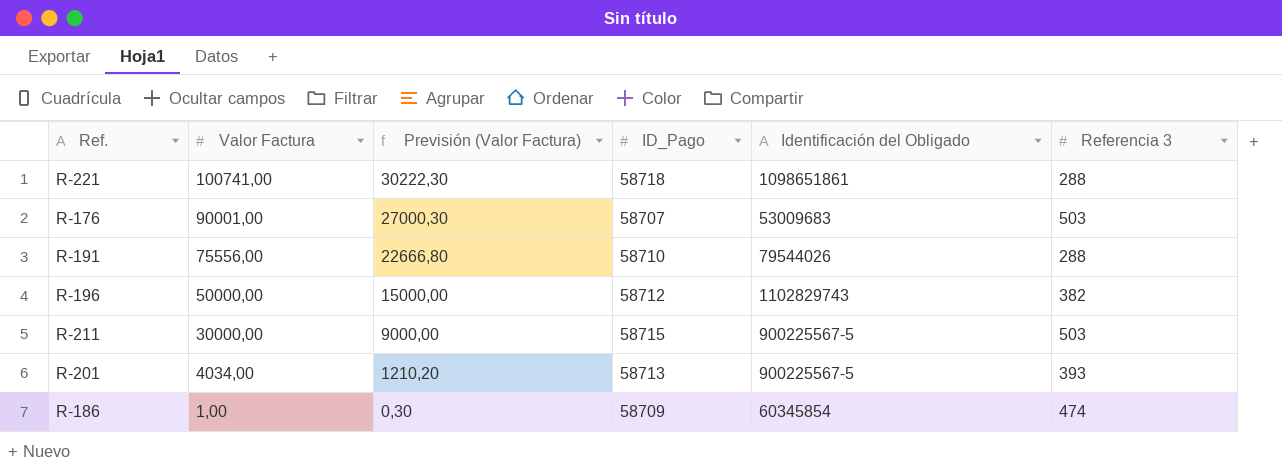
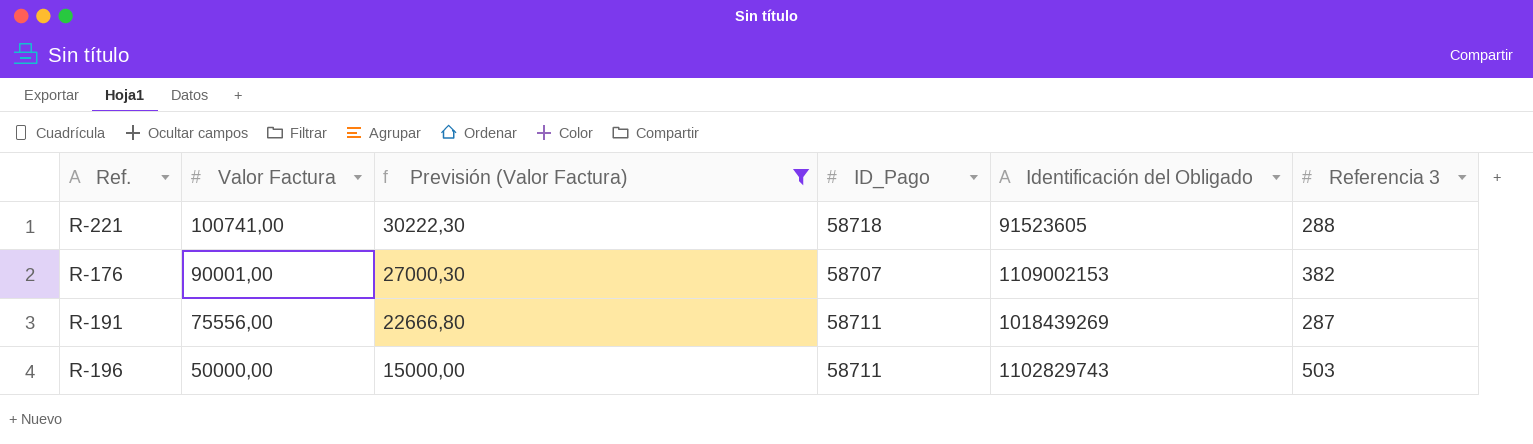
filter: none -> Previsión (Valor Factura) >= 15000,00
R-221 | Identificación del Obligado: 1098651861 -> 91523605
R-176 | Identificación del Obligado: 53009683 -> 1109002153
R-176 | Referencia 3: 503 -> 382
R-191 | ID_Pago: 58710 -> 58711
R-191 | Identificación del Obligado: 79544026 -> 1018439269
R-191 | Referencia 3: 288 -> 287
R-196 | ID_Pago: 58712 -> 58711
R-196 | Referencia 3: 382 -> 503

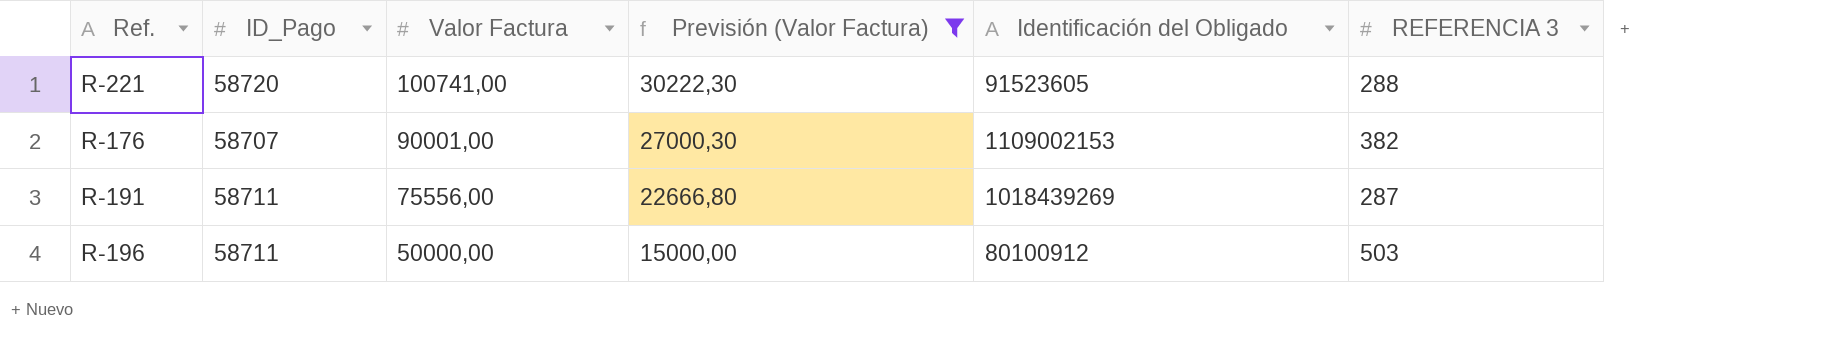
column ID_Pago | position: 4 -> 2
column name: Referencia 3 -> REFERENCIA 3
R-221 | ID_Pago: 58718 -> 58720
R-196 | Identificación del Obligado: 1102829743 -> 80100912

